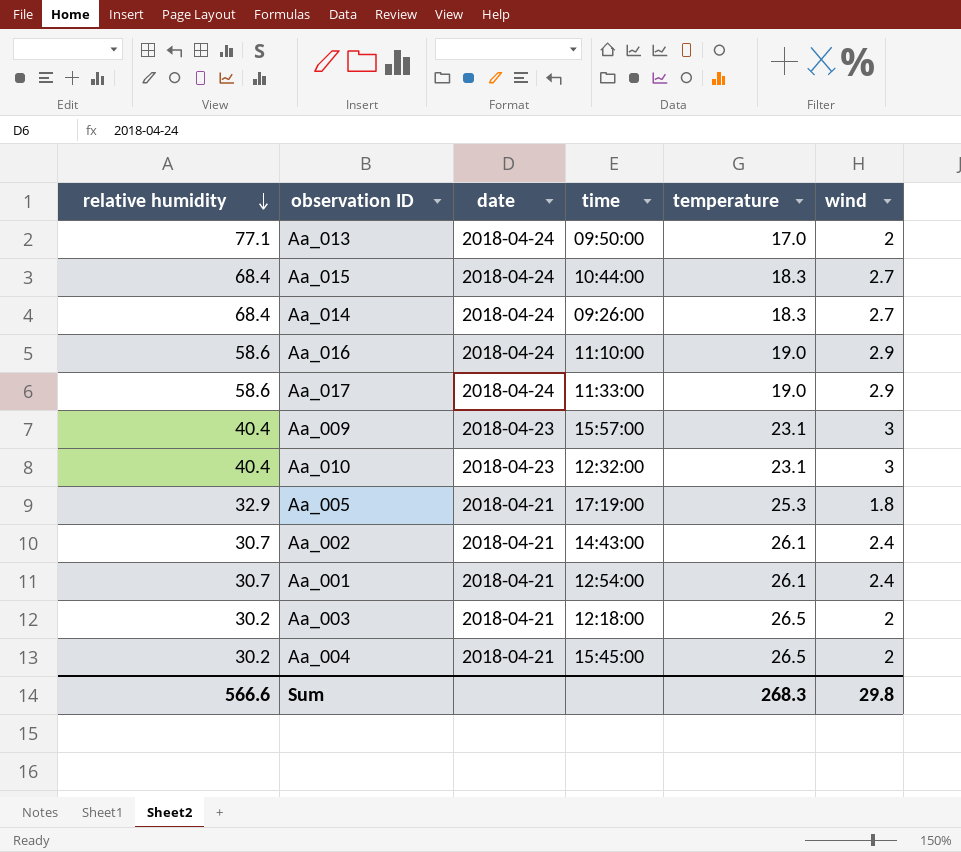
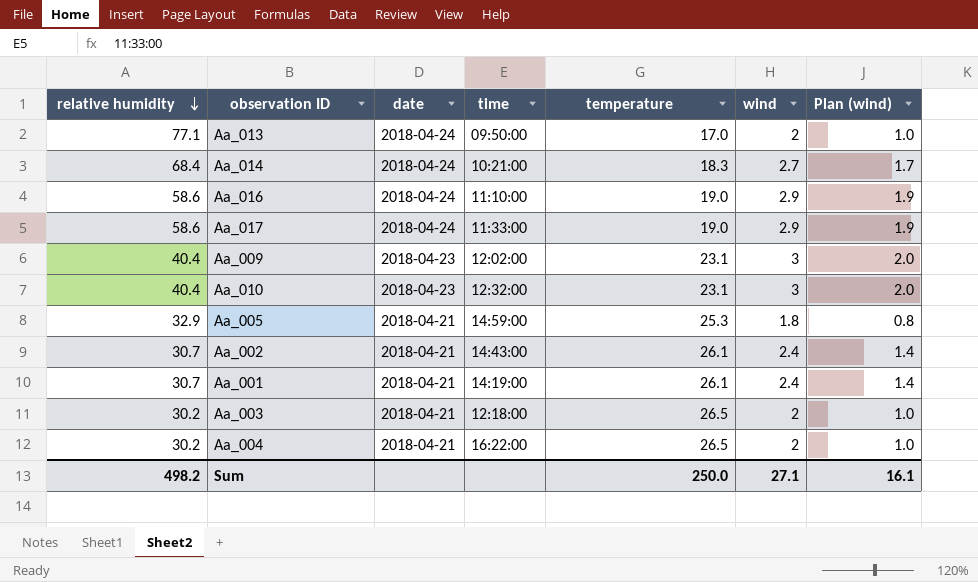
column Plan (wind) | formula: none -> [wind] - 1
row Aa_015: 68.4 | 2018-04-24 | 10:44:00 | 18.3 | 2.7 -> none
Aa_014 | time: 09:26:00 -> 10:21:00
Aa_009 | time: 15:57:00 -> 12:02:00
Aa_005 | time: 17:19:00 -> 14:59:00
Aa_001 | time: 12:54:00 -> 14:19:00
Aa_004 | time: 15:45:00 -> 16:22:00
Sum | relative humidity: 566.6 -> 498.2
Sum | temperature: 268.3 -> 250.0
Sum | wind: 29.8 -> 27.1

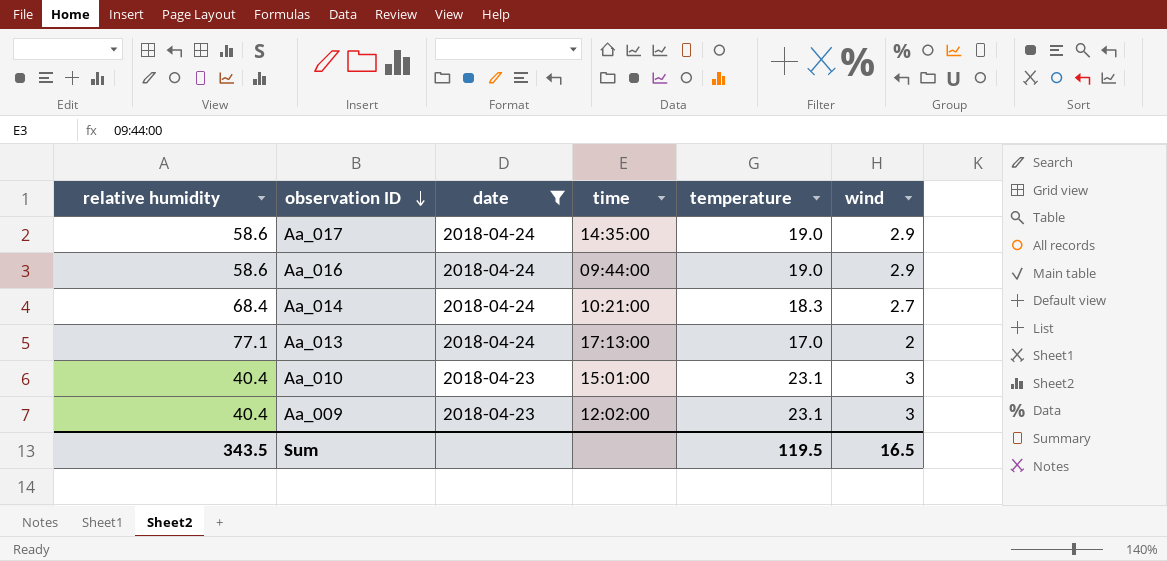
filter: none -> date != 2018-04-21
row order: relative humidity descending -> observation ID descending
column Plan (wind) | formula: [wind] - 1 -> none
Aa_017 | time: 11:33:00 -> 14:35:00
Aa_016 | time: 11:10:00 -> 09:44:00
Aa_013 | time: 09:50:00 -> 17:13:00
Aa_010 | time: 12:32:00 -> 15:01:00
Sum | relative humidity: 498.2 -> 343.5
Sum | temperature: 250.0 -> 119.5
Sum | wind: 27.1 -> 16.5

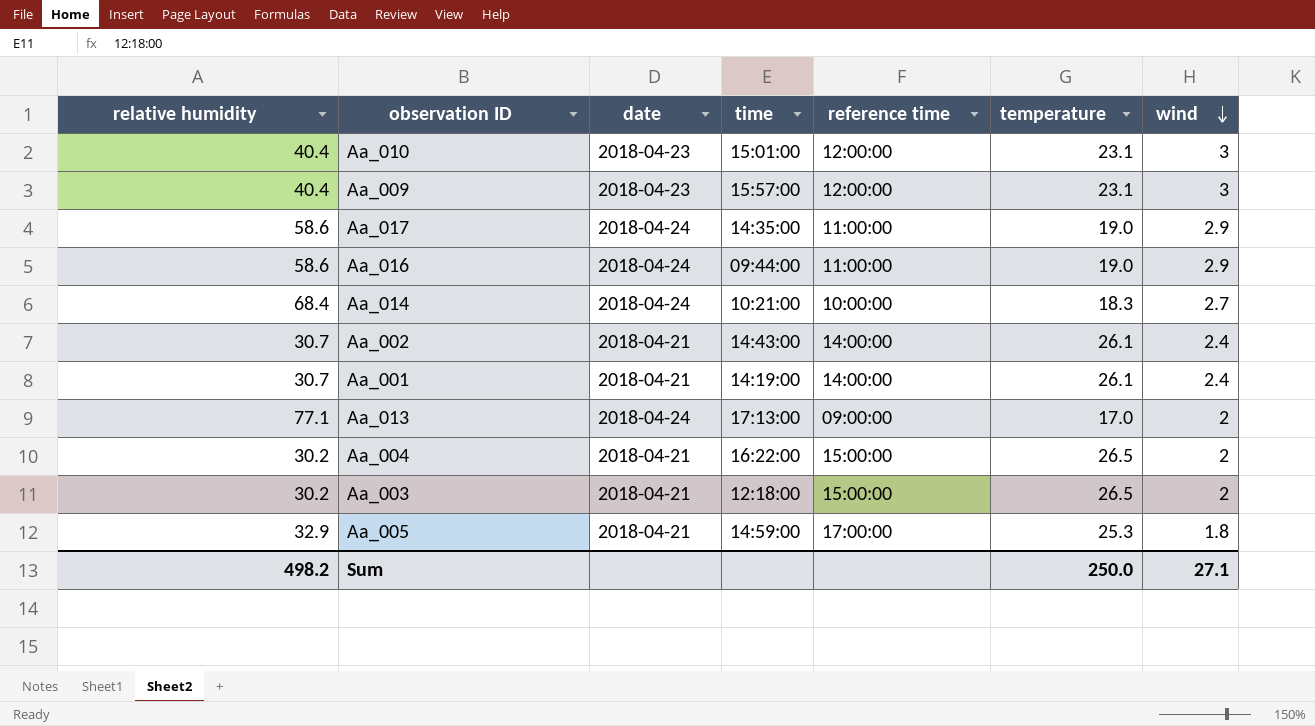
filter: date != 2018-04-21 -> none
row order: observation ID descending -> wind descending
column reference time | position: none -> 5
Aa_009 | time: 12:02:00 -> 15:57:00
Sum | relative humidity: 343.5 -> 498.2
Sum | temperature: 119.5 -> 250.0
Sum | wind: 16.5 -> 27.1

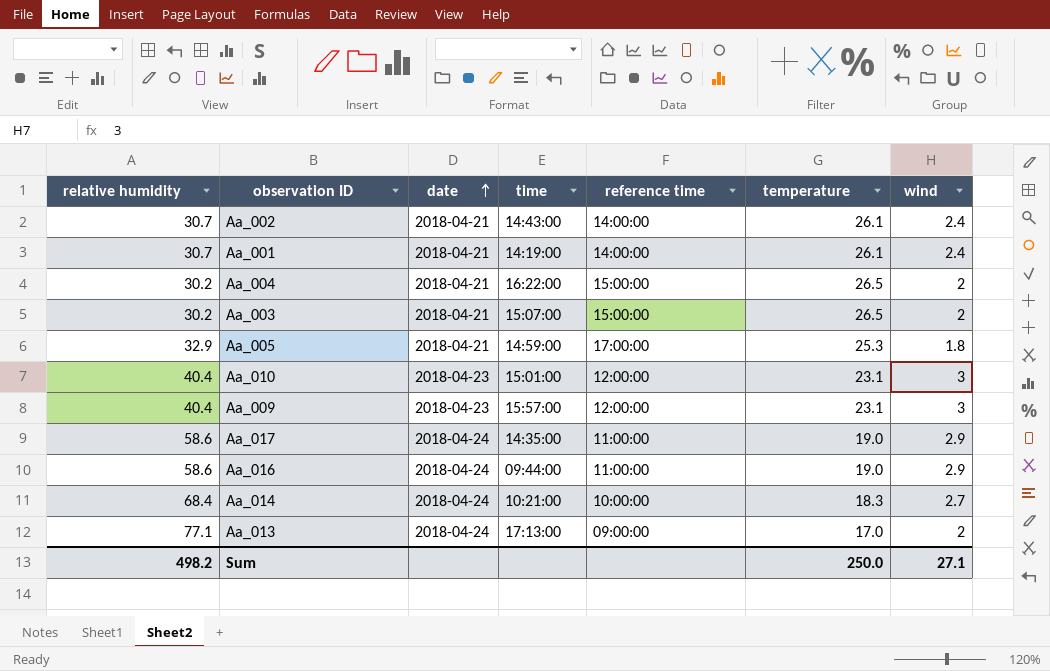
row order: wind descending -> date ascending
Aa_003 | time: 12:18:00 -> 15:07:00

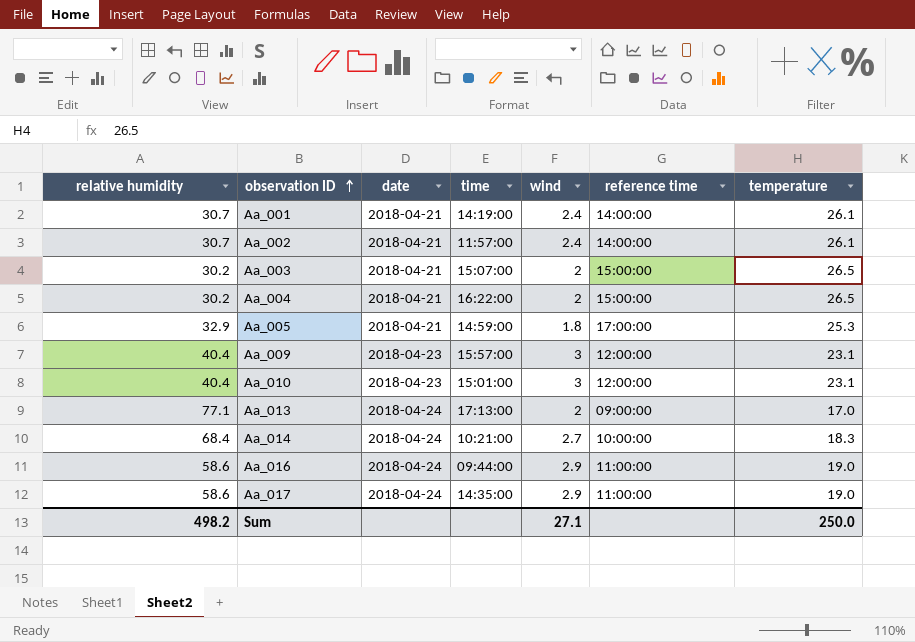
row order: date ascending -> observation ID ascending
column wind | position: 7 -> 5
Aa_002 | time: 14:43:00 -> 11:57:00

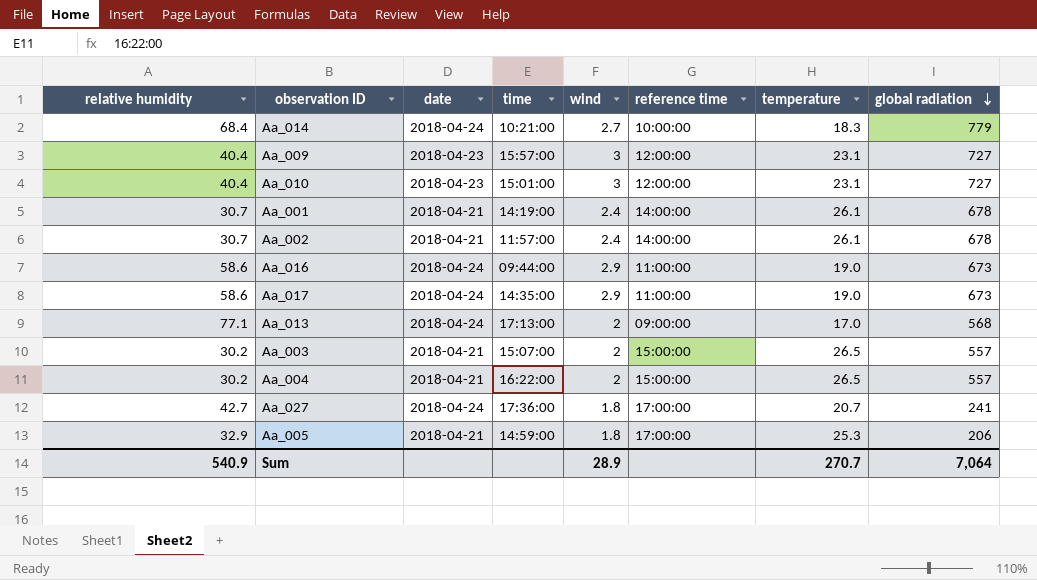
row order: observation ID ascending -> global radiation descending
column global radiation | position: none -> 8
row Aa_027: none -> 42.7 | 2018-04-24 | 17:36:00 | 1.8 | 17:00:00 | 20.7 | 241
Sum | relative humidity: 498.2 -> 540.9
Sum | wind: 27.1 -> 28.9
Sum | temperature: 250.0 -> 270.7

